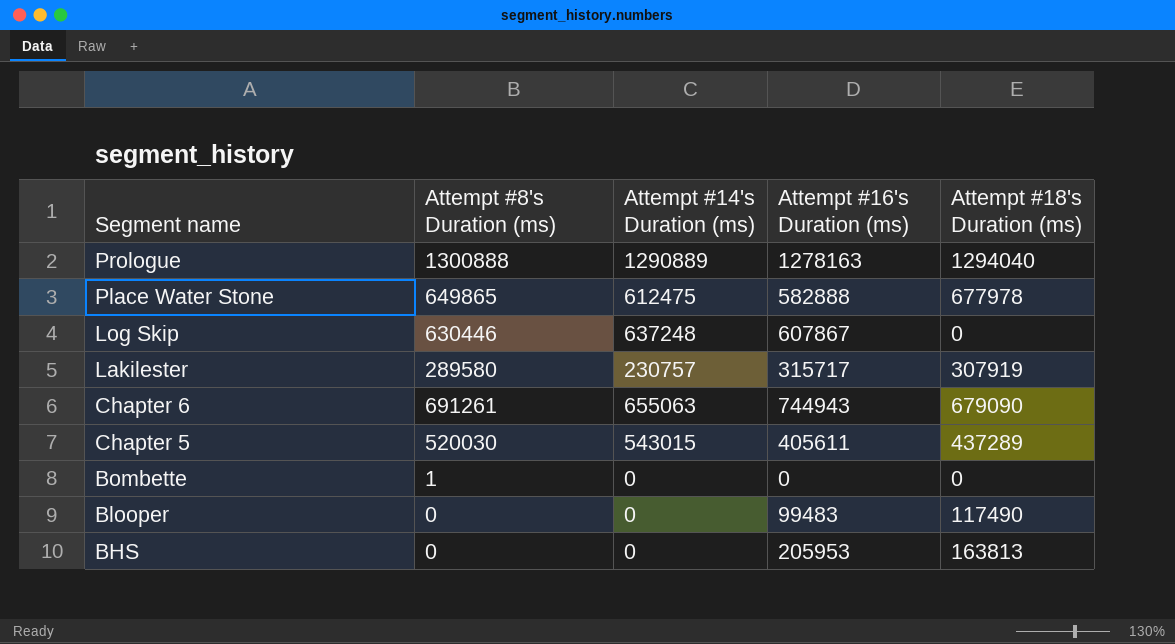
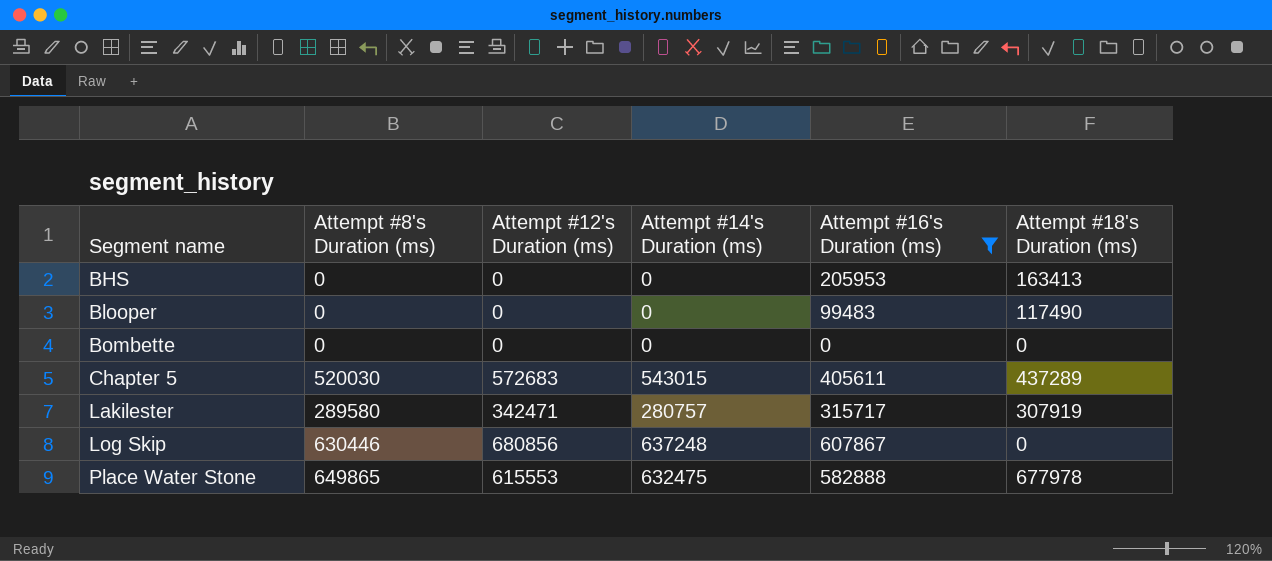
filter: none -> Attempt #16's Duration (ms) <= 607867
row order: Segment name descending -> Segment name ascending
column Attempt #12's Duration (ms) | position: none -> 3
BHS | Attempt #18's Duration (ms): 163813 -> 163413
Bombette | Attempt #8's Duration (ms): 1 -> 0
Lakilester | Attempt #14's Duration (ms): 230757 -> 280757
Place Water Stone | Attempt #14's Duration (ms): 612475 -> 632475

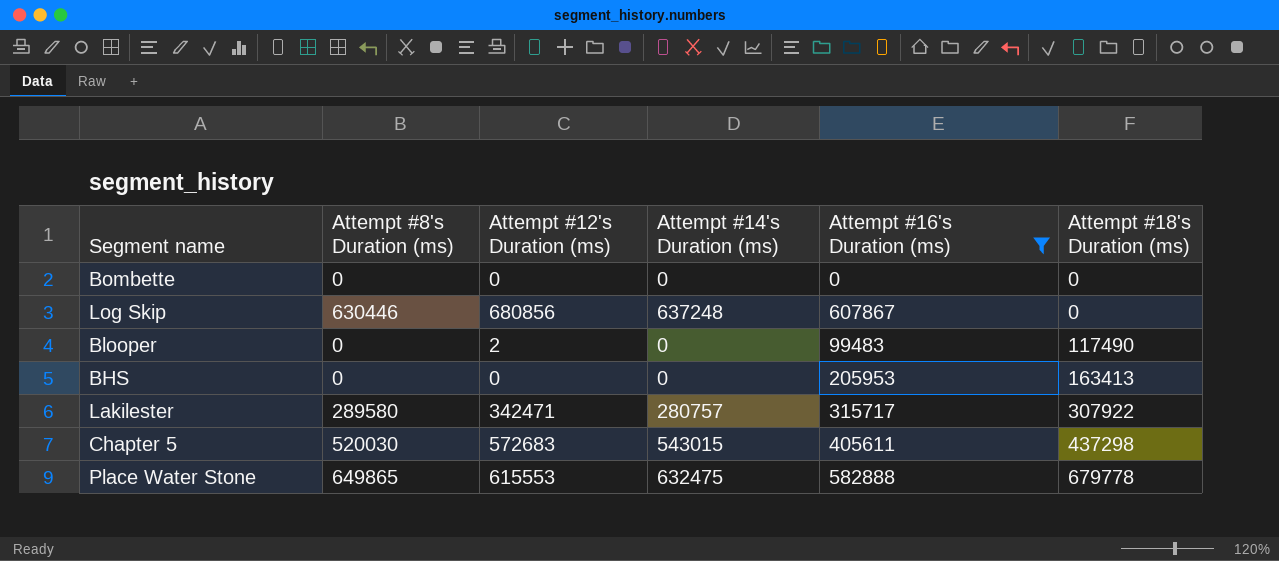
row order: Segment name ascending -> Attempt #18's Duration (ms) ascending
Blooper | Attempt #12's Duration (ms): 0 -> 2
Lakilester | Attempt #18's Duration (ms): 307919 -> 307922
Chapter 5 | Attempt #18's Duration (ms): 437289 -> 437298
Place Water Stone | Attempt #18's Duration (ms): 677978 -> 679778

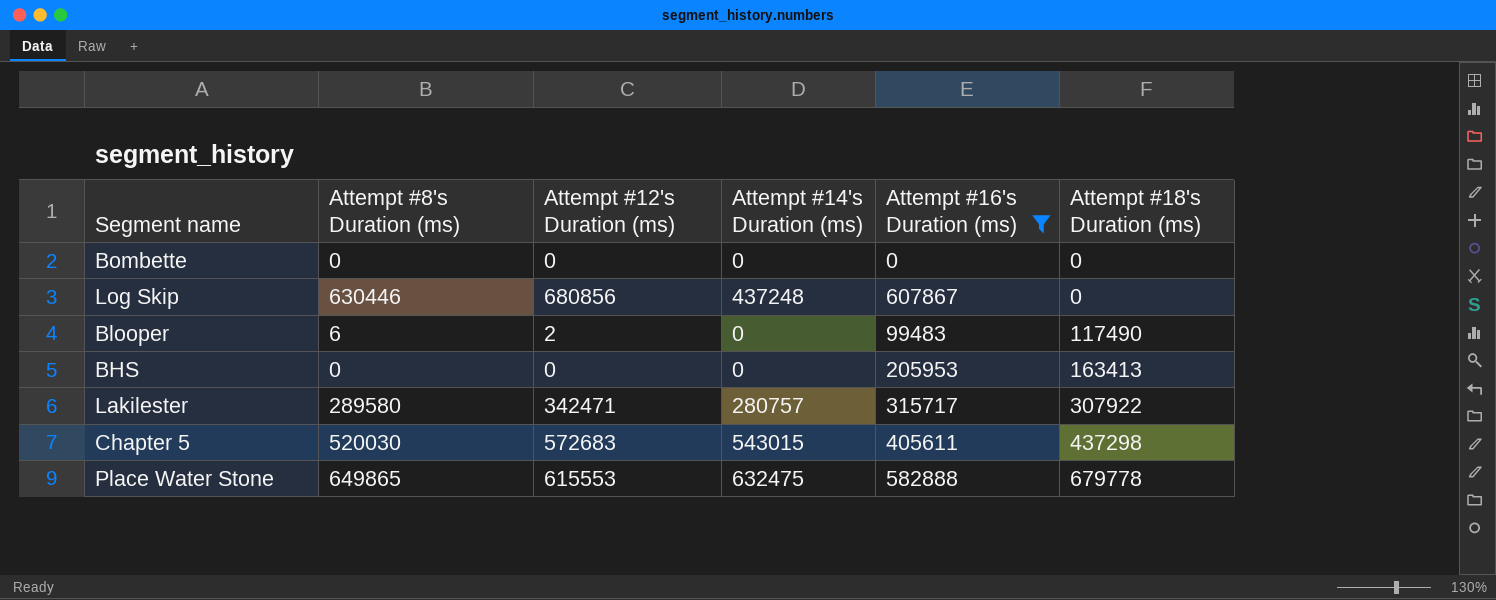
Log Skip | Attempt #14's Duration (ms): 637248 -> 437248
Blooper | Attempt #8's Duration (ms): 0 -> 6

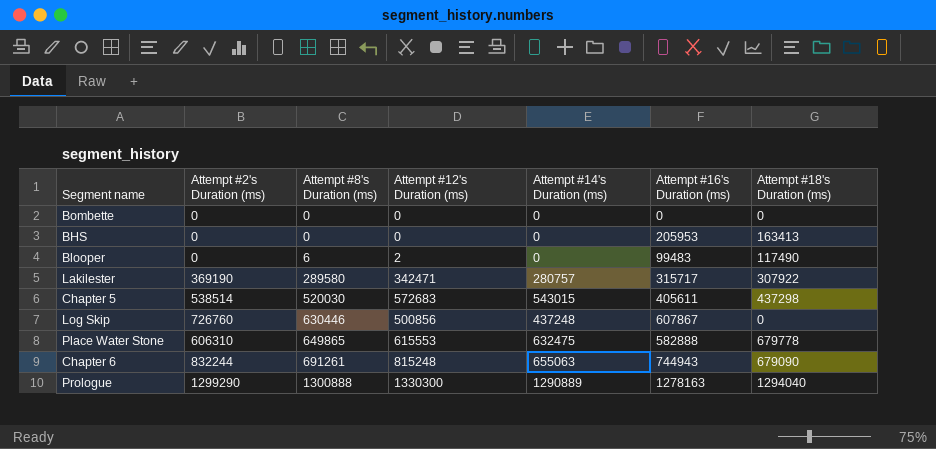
filter: Attempt #16's Duration (ms) <= 607867 -> none
row order: Attempt #18's Duration (ms) ascending -> Attempt #8's Duration (ms) ascending
column Attempt #2's Duration (ms) | position: none -> 2
Log Skip | Attempt #12's Duration (ms): 680856 -> 500856

